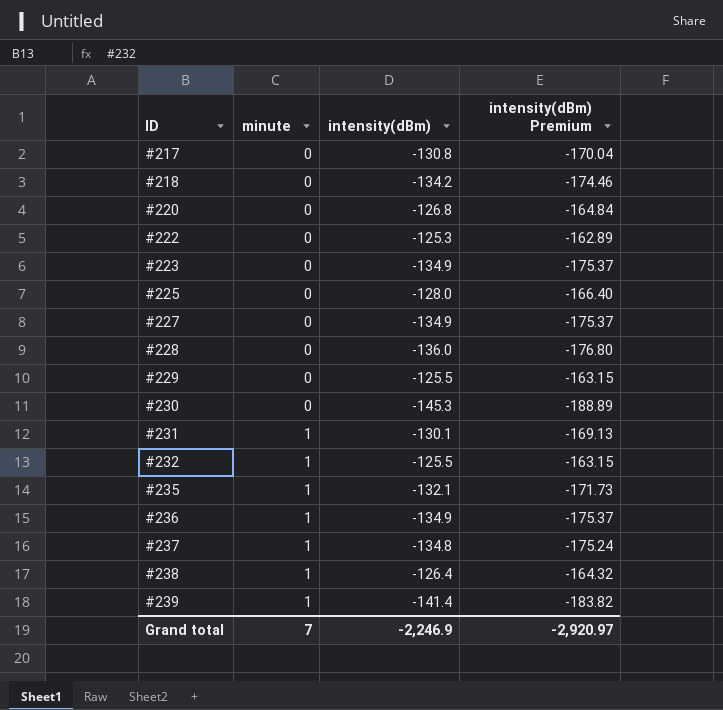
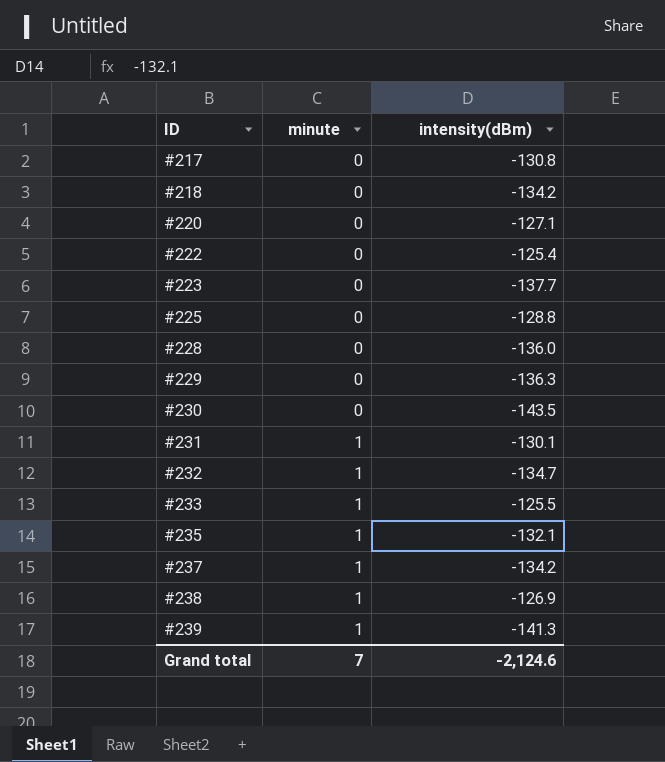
column intensity(dBm) Premium | formula: [intensity(dBm)] * 1.3 -> none
row #227: 0 | -134.9 | -175.37 -> none
row #236: 1 | -134.9 | -175.37 -> none
#220 | intensity(dBm): -126.8 -> -127.1
#222 | intensity(dBm): -125.3 -> -125.4
#223 | intensity(dBm): -134.9 -> -137.7
#225 | intensity(dBm): -128.0 -> -128.8
#229 | intensity(dBm): -125.5 -> -136.3
#230 | intensity(dBm): -145.3 -> -143.5
#232 | intensity(dBm): -125.5 -> -134.7
row #233: none -> 1 | -125.5
#237 | intensity(dBm): -134.8 -> -134.2
#238 | intensity(dBm): -126.4 -> -126.9
#239 | intensity(dBm): -141.4 -> -141.3
Grand total | intensity(dBm): -2,246.9 -> -2,124.6

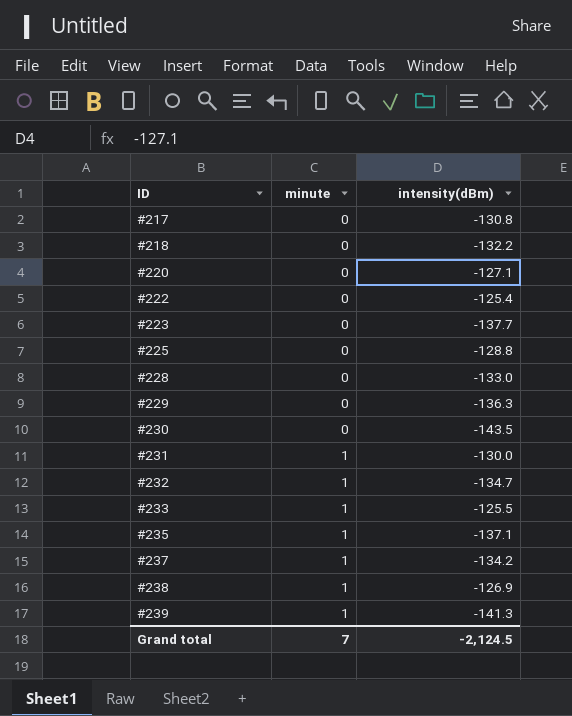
#218 | intensity(dBm): -134.2 -> -132.2
#228 | intensity(dBm): -136.0 -> -133.0
#231 | intensity(dBm): -130.1 -> -130.0
#235 | intensity(dBm): -132.1 -> -137.1
Grand total | intensity(dBm): -2,124.6 -> -2,124.5

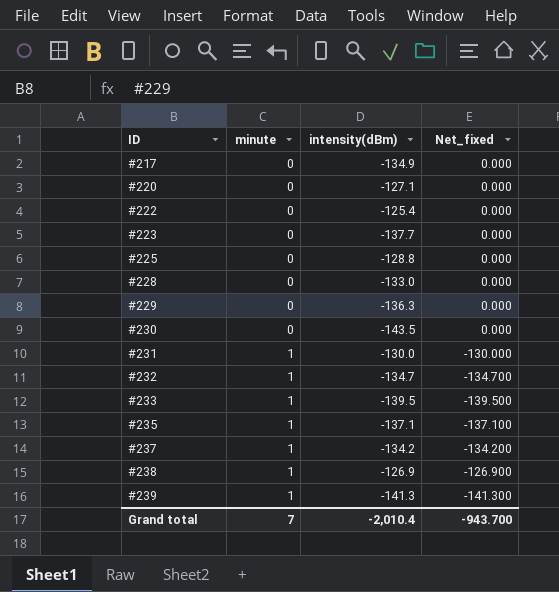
column Net_fixed | formula: none -> [minute] * [intensity(dBm)]
row #218: 0 | -132.2 -> none
#217 | intensity(dBm): -130.8 -> -134.9
#233 | intensity(dBm): -125.5 -> -139.5
Grand total | intensity(dBm): -2,124.5 -> -2,010.4

